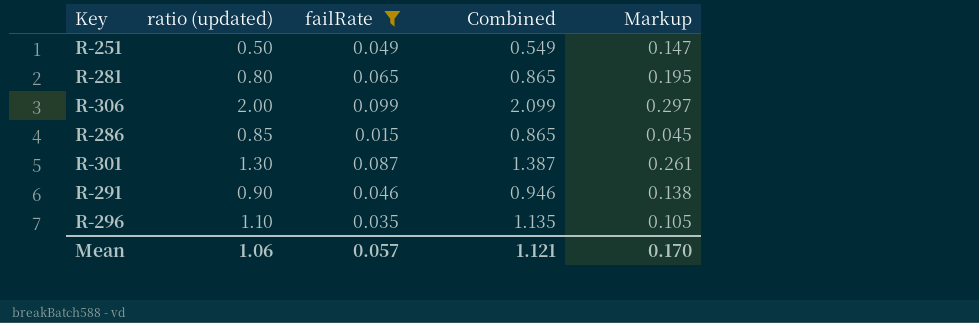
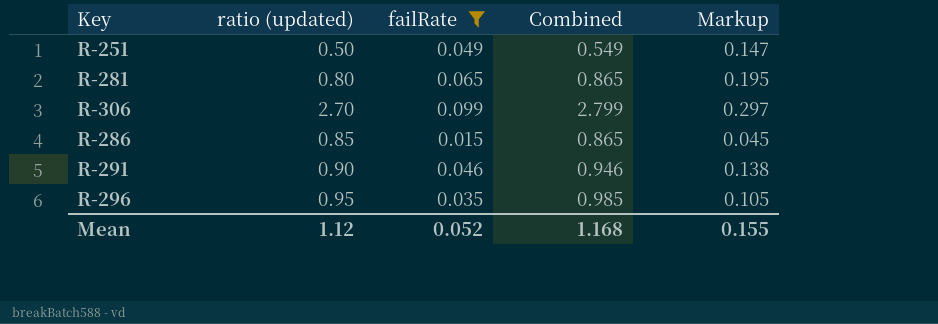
row R-301: 1.30 | 0.087 | 1.387 | 0.261 -> none
R-306 | ratio (updated): 2.00 -> 2.70
R-306 | Combined: 2.099 -> 2.799
R-296 | ratio (updated): 1.10 -> 0.95
R-296 | Combined: 1.135 -> 0.985
Mean | ratio (updated): 1.06 -> 1.12
Mean | failRate: 0.057 -> 0.052
Mean | Combined: 1.121 -> 1.168
Mean | Markup: 0.170 -> 0.155

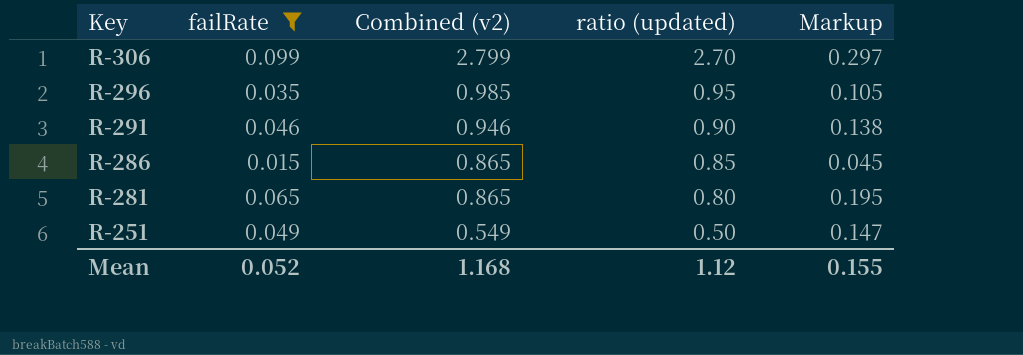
row order: none -> Key descending
column name: Combined -> Combined (v2)
column ratio (updated) | position: 2 -> 4

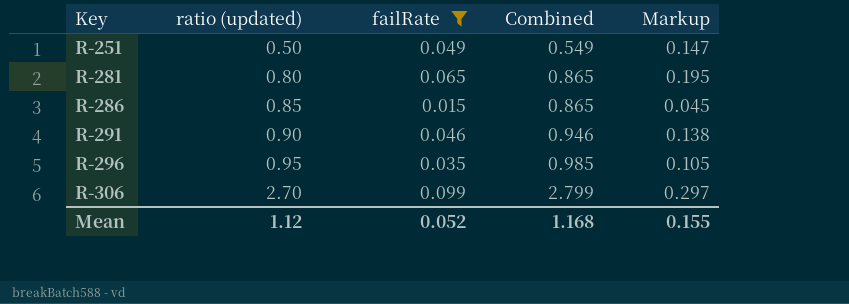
row order: Key descending -> Key ascending
column ratio (updated) | position: 4 -> 2
column name: Combined (v2) -> Combined

